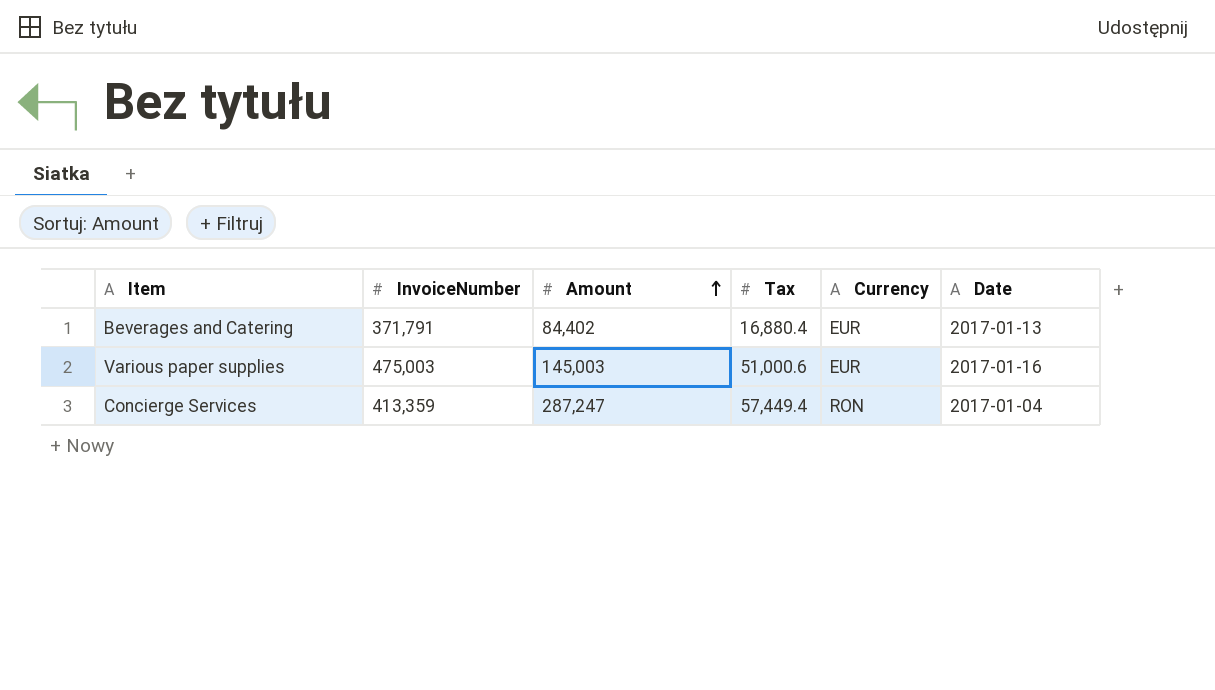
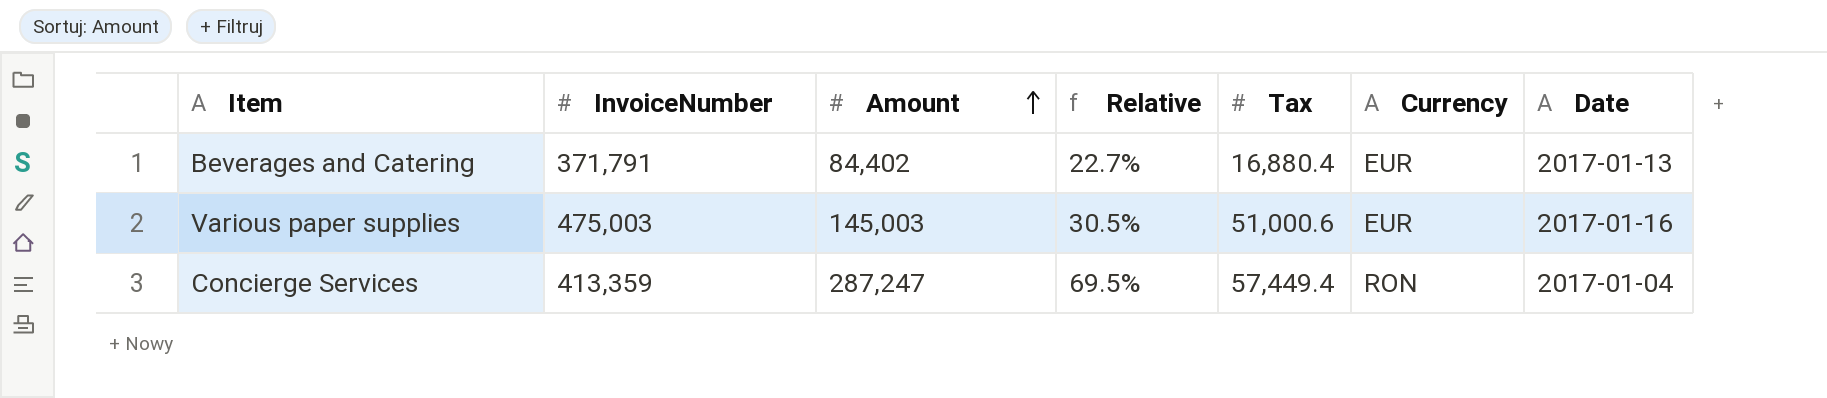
column Relative | formula: none -> [Amount] / [InvoiceNumber]

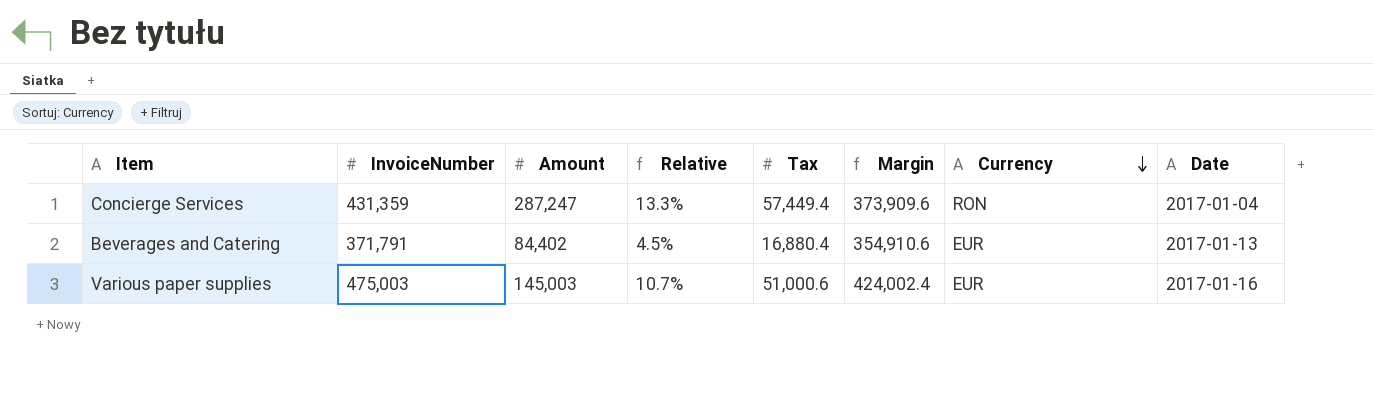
row order: Amount ascending -> Currency descending
column Relative | formula: [Amount] / [InvoiceNumber] -> [Tax] / [InvoiceNumber]
column Margin | formula: none -> [InvoiceNumber] - [Tax]
Concierge Services | InvoiceNumber: 413,359 -> 431,359

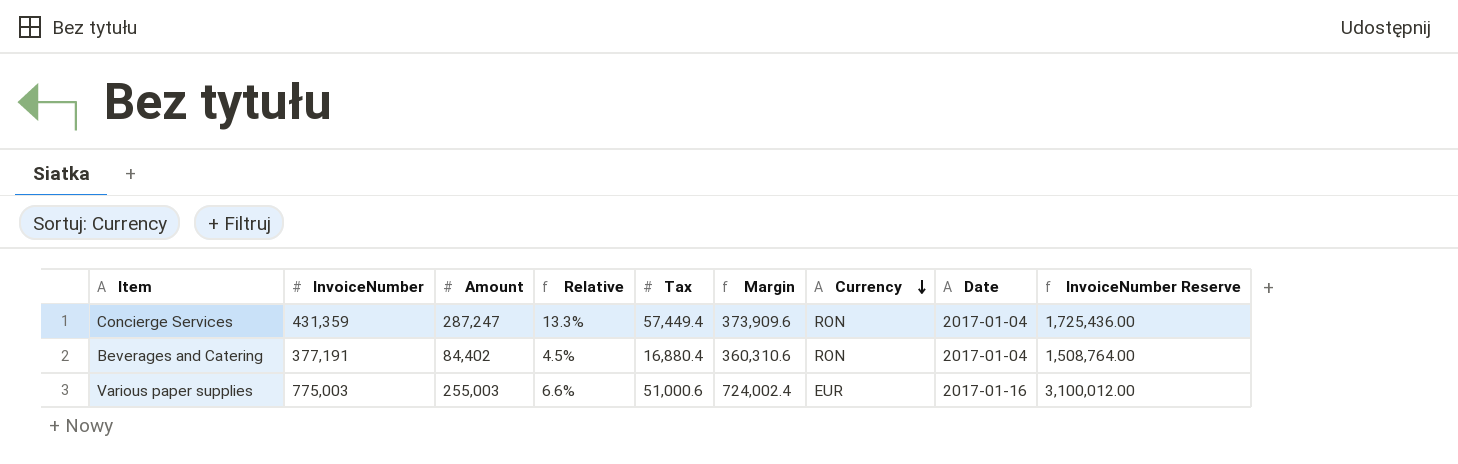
column InvoiceNumber Reserve | formula: none -> [InvoiceNumber] * 4
Beverages and Catering | InvoiceNumber: 371,791 -> 377,191
Beverages and Catering | Margin: 354,910.6 -> 360,310.6
Beverages and Catering | Currency: EUR -> RON
Beverages and Catering | Date: 2017-01-13 -> 2017-01-04
Various paper supplies | InvoiceNumber: 475,003 -> 775,003
Various paper supplies | Amount: 145,003 -> 255,003
Various paper supplies | Relative: 10.7% -> 6.6%
Various paper supplies | Margin: 424,002.4 -> 724,002.4

